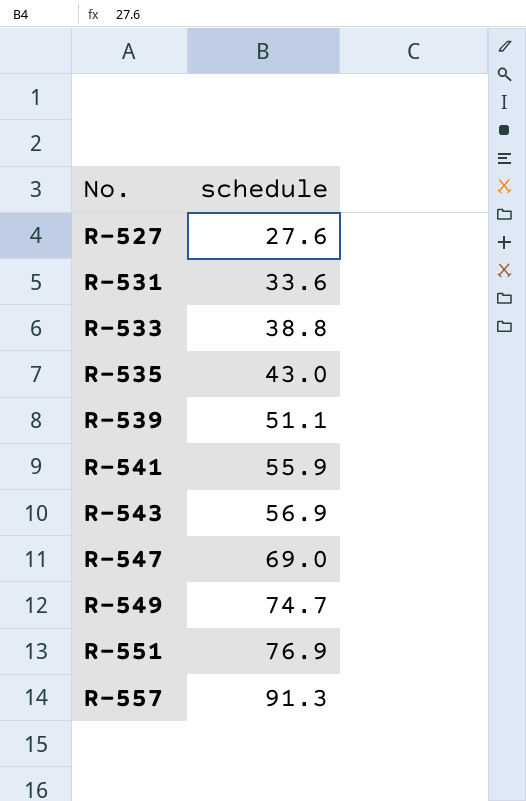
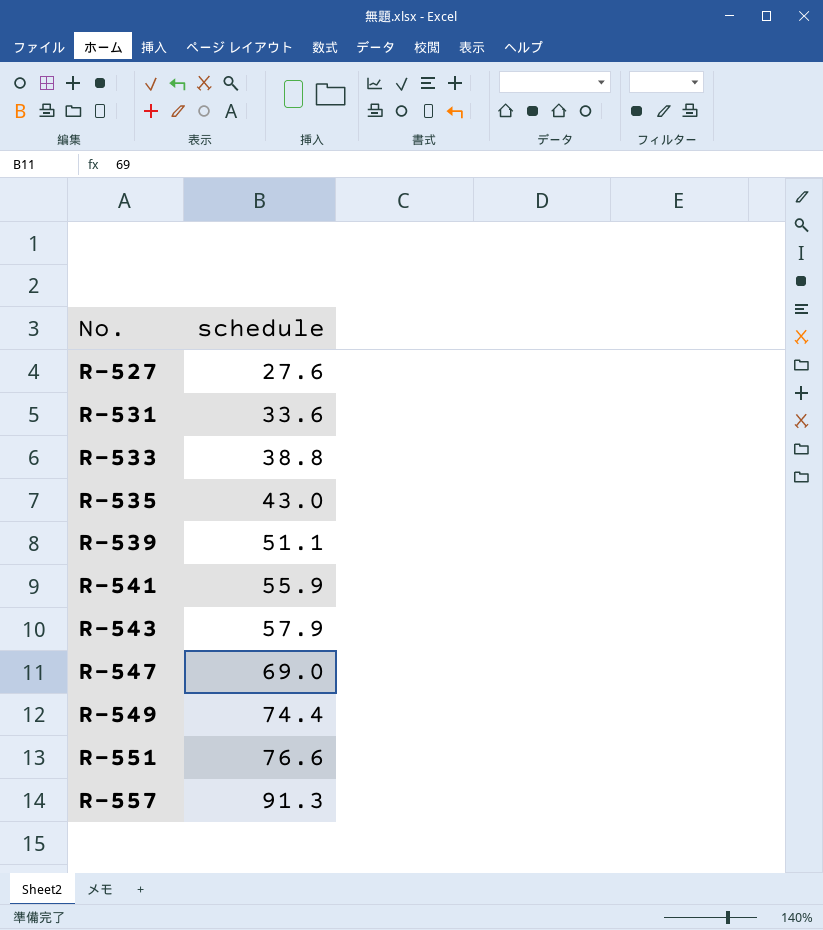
R-543 | schedule: 56.9 -> 57.9
R-549 | schedule: 74.7 -> 74.4
R-551 | schedule: 76.9 -> 76.6

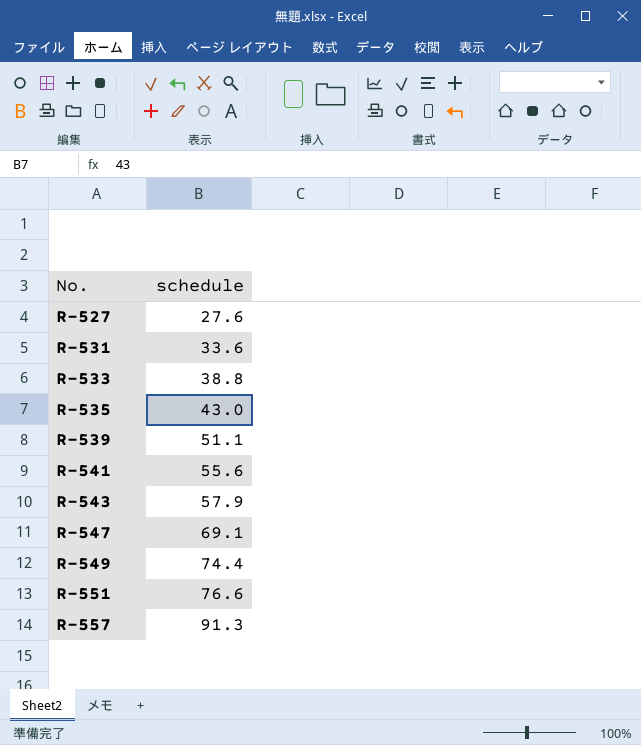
R-541 | schedule: 55.9 -> 55.6
R-547 | schedule: 69.0 -> 69.1

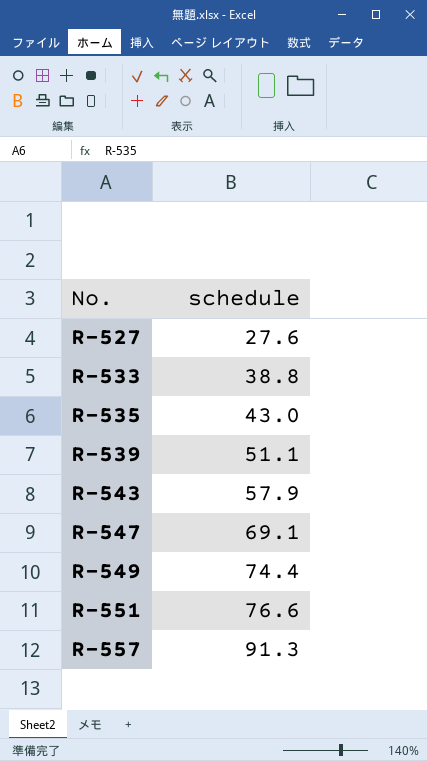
row R-531: 33.6 -> none
row R-541: 55.6 -> none

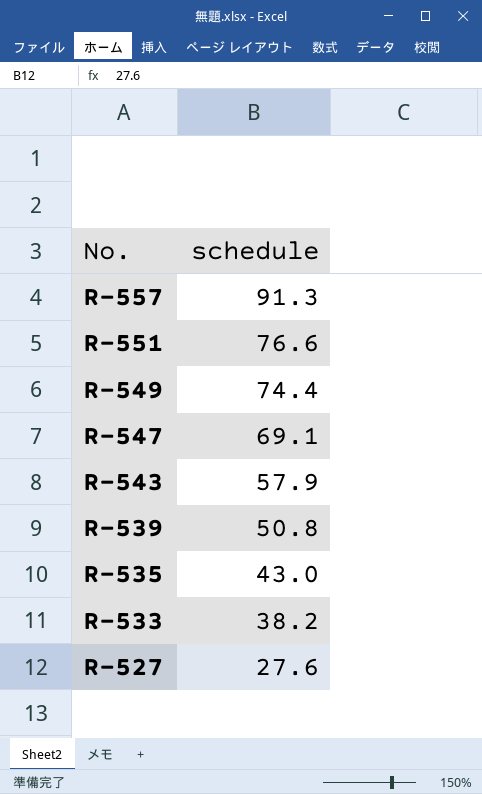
row order: No. ascending -> No. descending
R-539 | schedule: 51.1 -> 50.8
R-533 | schedule: 38.8 -> 38.2

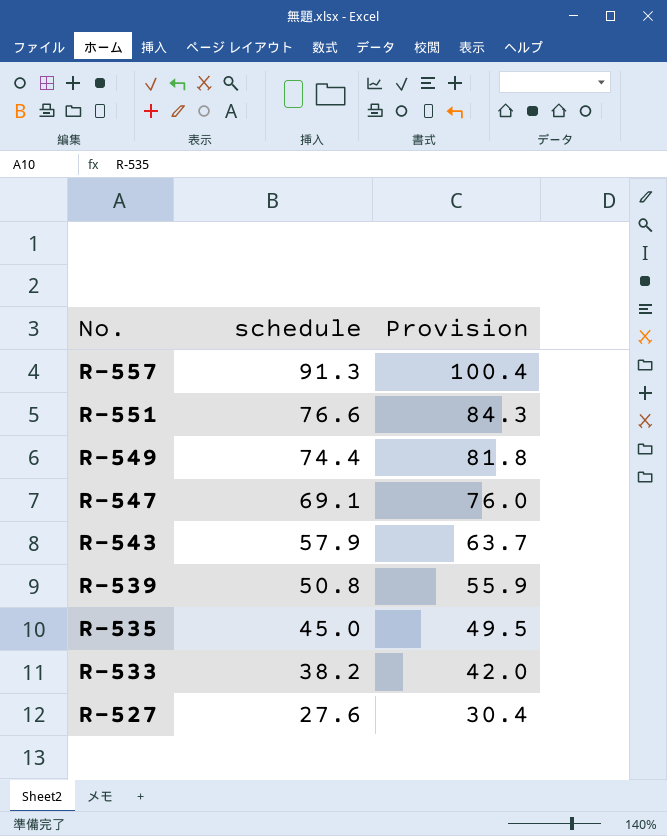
column Provision | formula: none -> [schedule] * 1.1
R-535 | schedule: 43.0 -> 45.0

